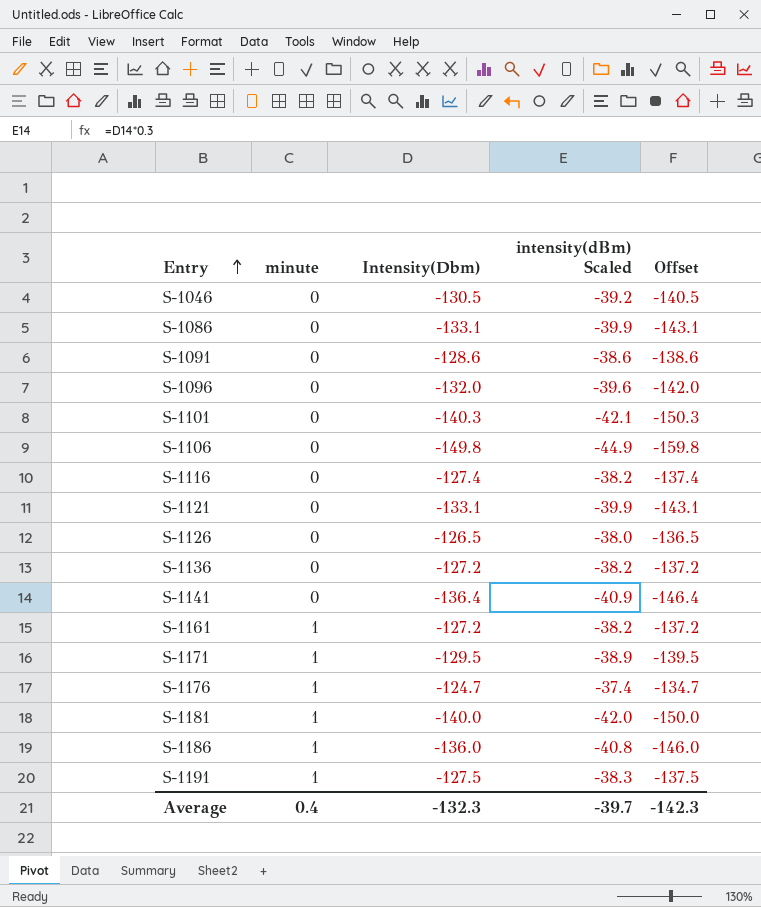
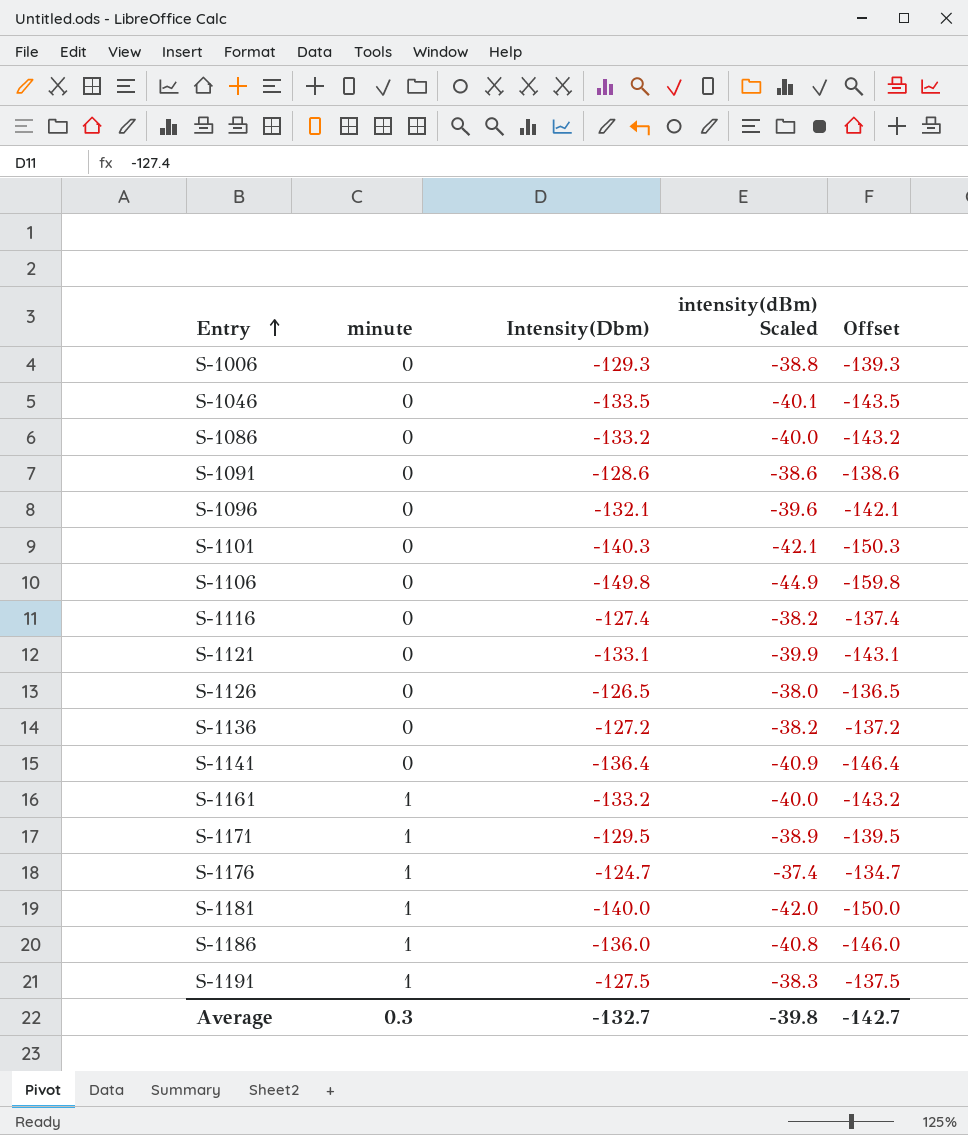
row S-1006: none -> 0 | -129.3 | -38.8 | -139.3
S-1046 | Intensity(Dbm): -130.5 -> -133.5
S-1046 | intensity(dBm) Scaled: -39.2 -> -40.1
S-1046 | Offset: -140.5 -> -143.5
S-1086 | Intensity(Dbm): -133.1 -> -133.2
S-1086 | intensity(dBm) Scaled: -39.9 -> -40.0
S-1086 | Offset: -143.1 -> -143.2
S-1096 | Intensity(Dbm): -132.0 -> -132.1
S-1096 | Offset: -142.0 -> -142.1
S-1161 | Intensity(Dbm): -127.2 -> -133.2
S-1161 | intensity(dBm) Scaled: -38.2 -> -40.0
S-1161 | Offset: -137.2 -> -143.2
Average | minute: 0.4 -> 0.3
Average | Intensity(Dbm): -132.3 -> -132.7
Average | intensity(dBm) Scaled: -39.7 -> -39.8
Average | Offset: -142.3 -> -142.7

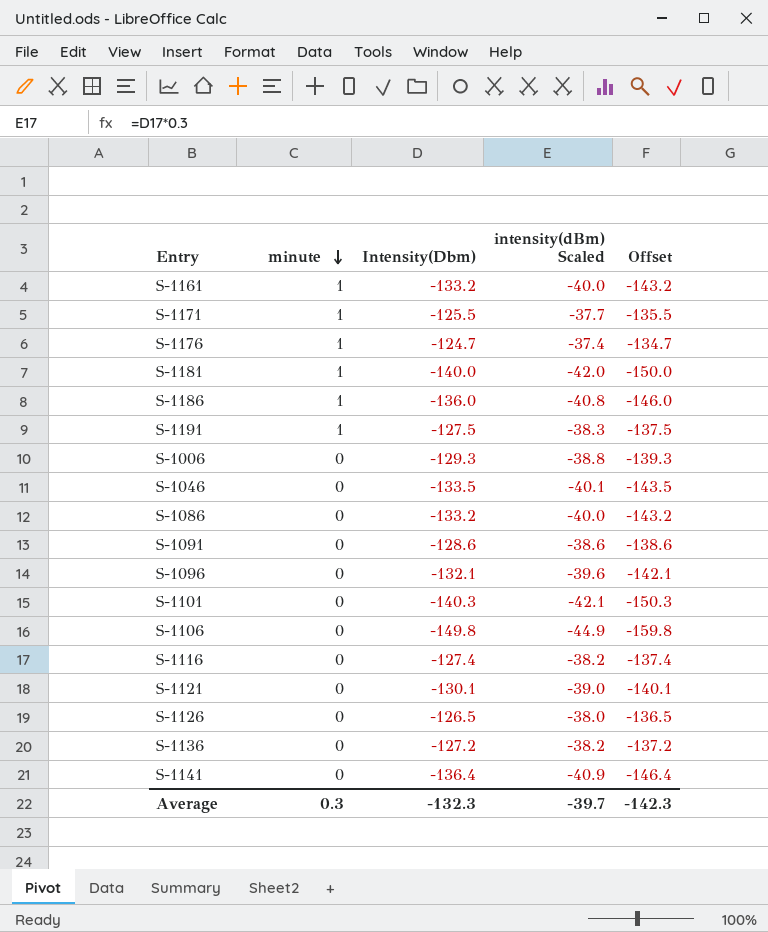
row order: Entry ascending -> minute descending
S-1171 | Intensity(Dbm): -129.5 -> -125.5
S-1171 | intensity(dBm) Scaled: -38.9 -> -37.7
S-1171 | Offset: -139.5 -> -135.5
S-1121 | Intensity(Dbm): -133.1 -> -130.1
S-1121 | intensity(dBm) Scaled: -39.9 -> -39.0
S-1121 | Offset: -143.1 -> -140.1
Average | Intensity(Dbm): -132.7 -> -132.3
Average | intensity(dBm) Scaled: -39.8 -> -39.7
Average | Offset: -142.7 -> -142.3

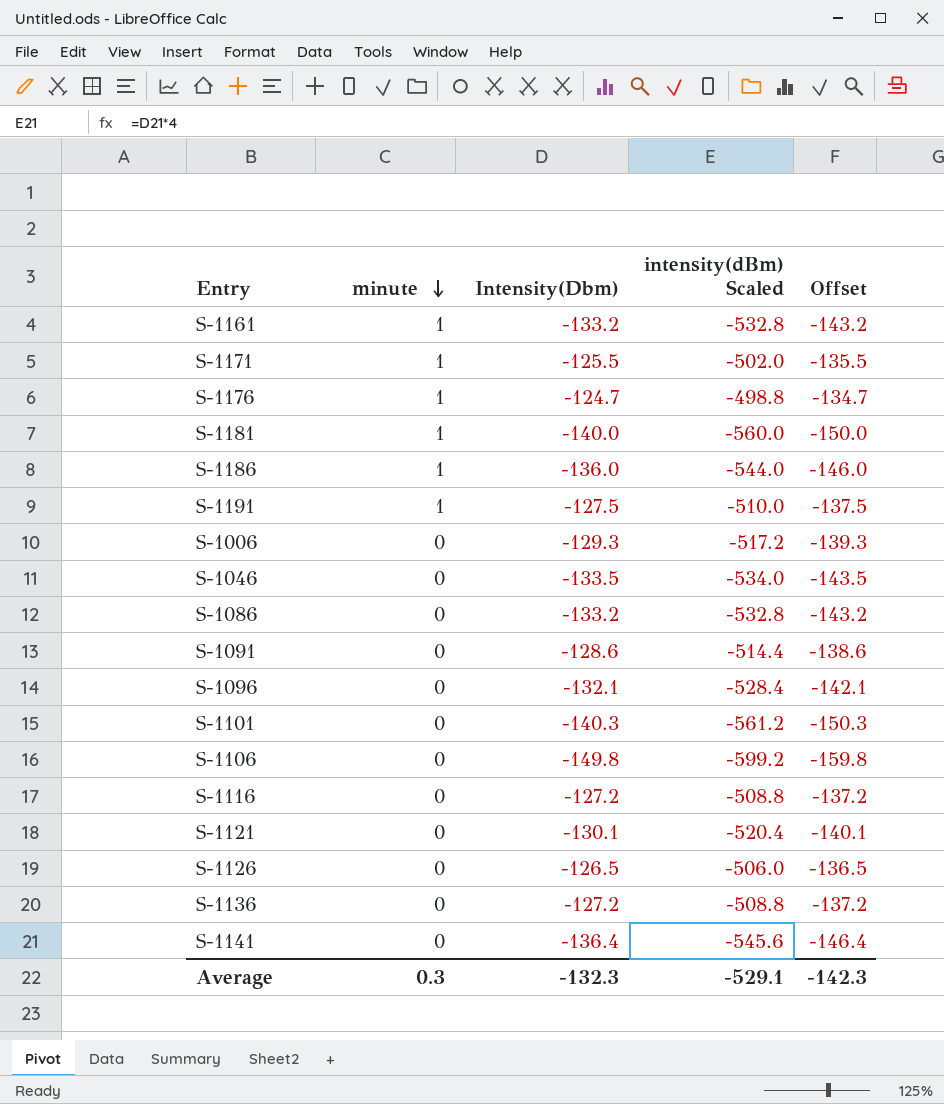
column intensity(dBm) Scaled | formula: [Intensity(Dbm)] * 0.3 -> [Intensity(Dbm)] * 4
S-1116 | Intensity(Dbm): -127.4 -> -127.2
S-1116 | Offset: -137.4 -> -137.2
Average | intensity(dBm) Scaled: -39.7 -> -529.1

